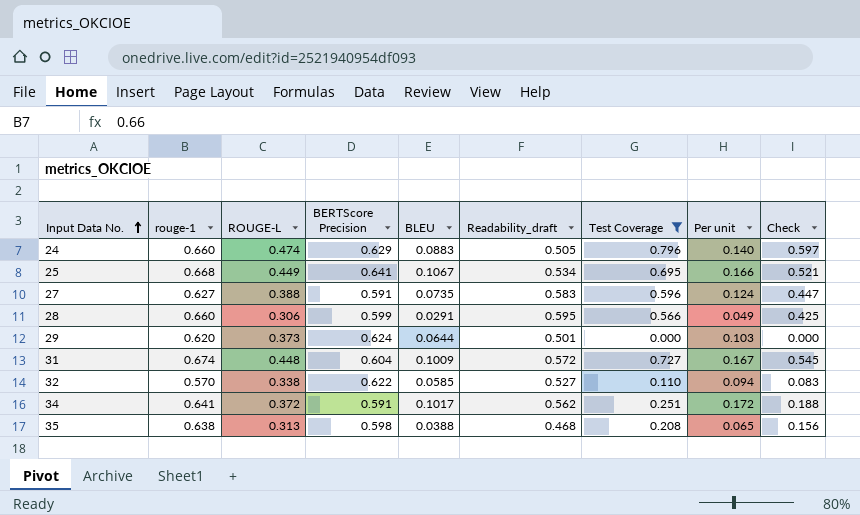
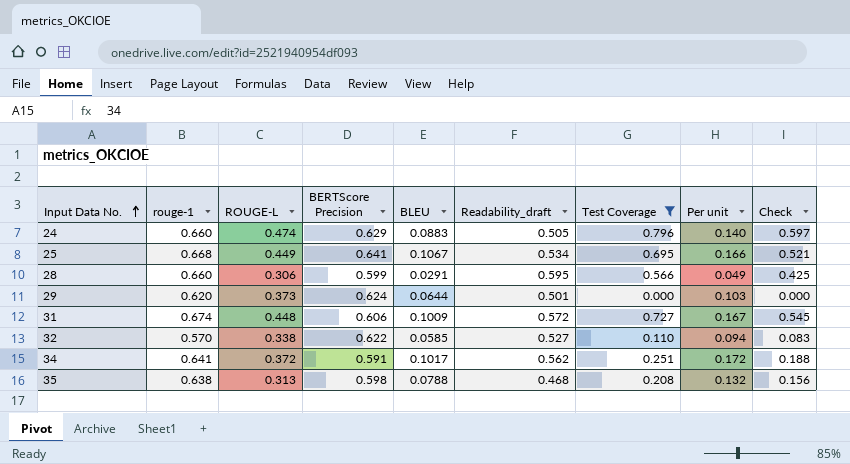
row 27: 0.627 | 0.388 | 0.591 | 0.0735 | 0.583 | 0.596 | 0.124 | 0.447 -> none
31 | BERTScore Precision: 0.604 -> 0.606
35 | BLEU: 0.0388 -> 0.0788
35 | Per unit: 0.065 -> 0.132

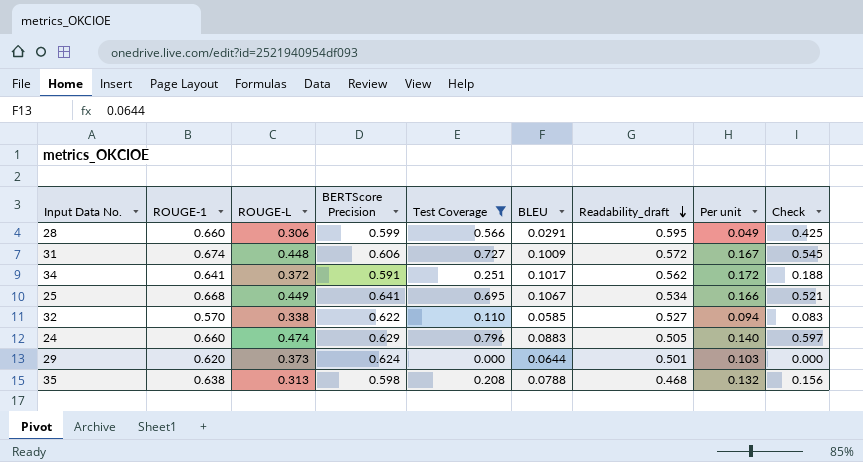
row order: Input Data No. ascending -> Readability_draft descending
column name: rouge-1 -> ROUGE-1
column Test Coverage | position: 7 -> 5

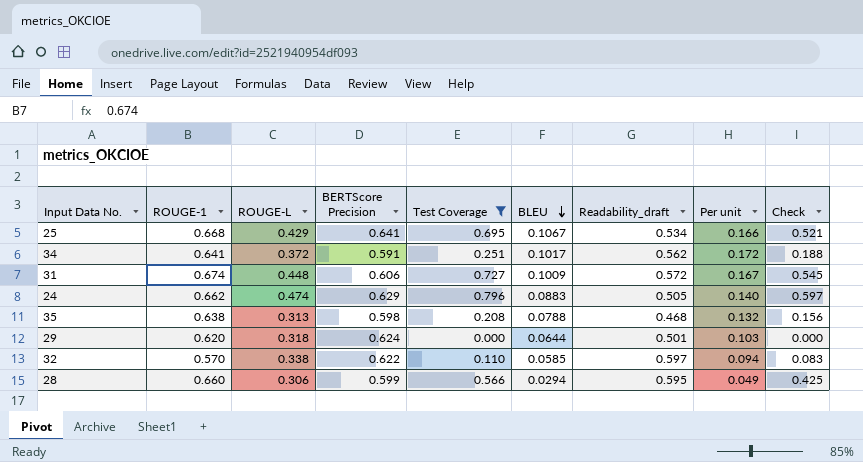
row order: Readability_draft descending -> BLEU descending
25 | ROUGE-L: 0.449 -> 0.429
24 | ROUGE-1: 0.660 -> 0.662
29 | ROUGE-L: 0.373 -> 0.318
32 | Readability_draft: 0.527 -> 0.597
28 | BLEU: 0.0291 -> 0.0294

